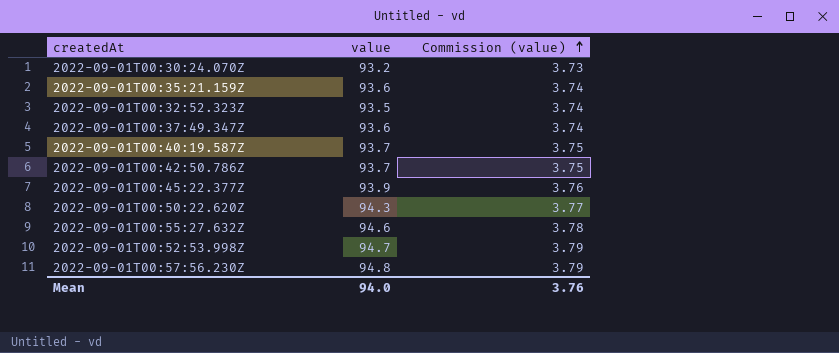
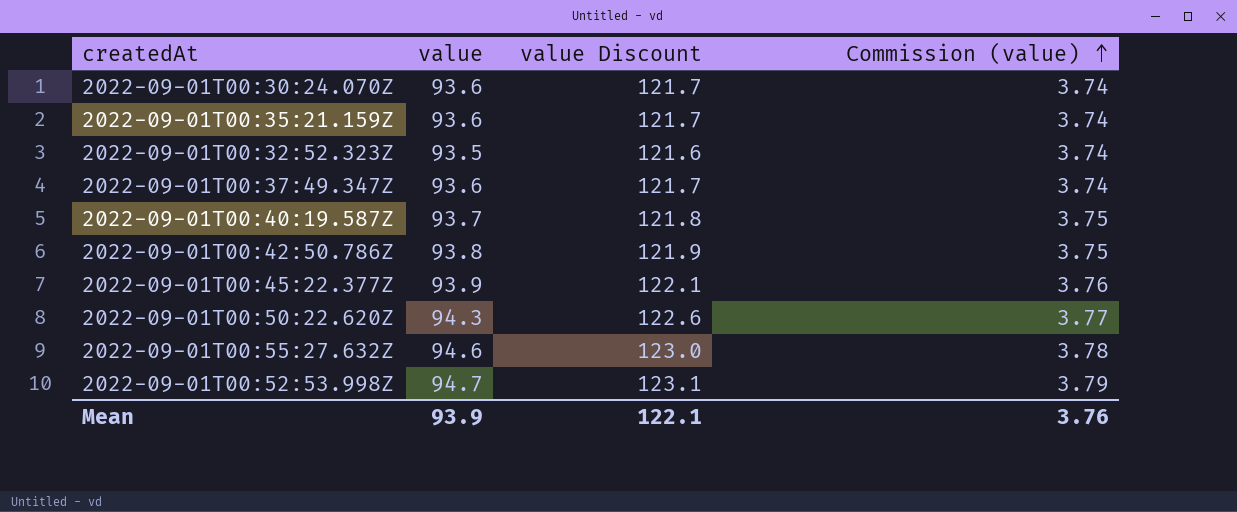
column value Discount | formula: none -> [value] * 1.3
row 2022-09-01T00:57:56.230Z: 94.8 | 3.79 -> none
2022-09-01T00:30:24.070Z | value: 93.2 -> 93.6
2022-09-01T00:30:24.070Z | Commission (value): 3.73 -> 3.74
2022-09-01T00:42:50.786Z | value: 93.7 -> 93.8
Mean | value: 94.0 -> 93.9

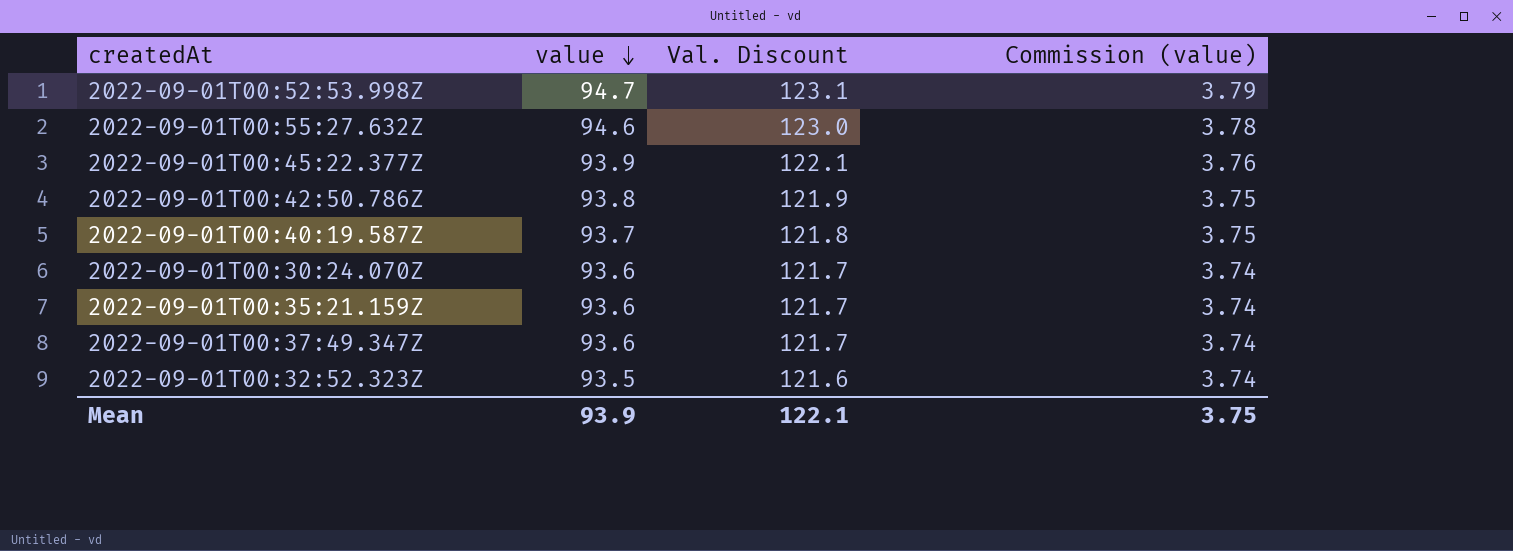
row order: Commission (value) ascending -> value descending
column name: value Discount -> Val. Discount
row 2022-09-01T00:50:22.620Z: 94.3 | 122.6 | 3.77 -> none
Mean | Commission (value): 3.76 -> 3.75

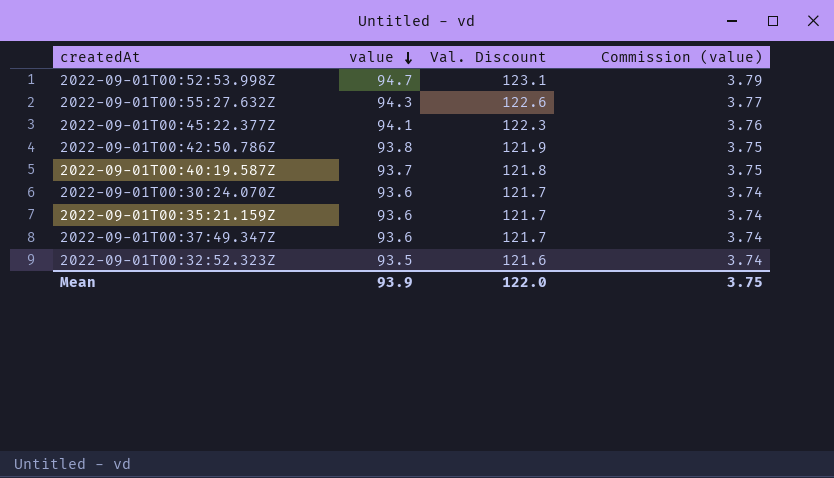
2022-09-01T00:55:27.632Z | value: 94.6 -> 94.3
2022-09-01T00:55:27.632Z | Val. Discount: 123.0 -> 122.6
2022-09-01T00:55:27.632Z | Commission (value): 3.78 -> 3.77
2022-09-01T00:45:22.377Z | value: 93.9 -> 94.1
2022-09-01T00:45:22.377Z | Val. Discount: 122.1 -> 122.3
Mean | Val. Discount: 122.1 -> 122.0

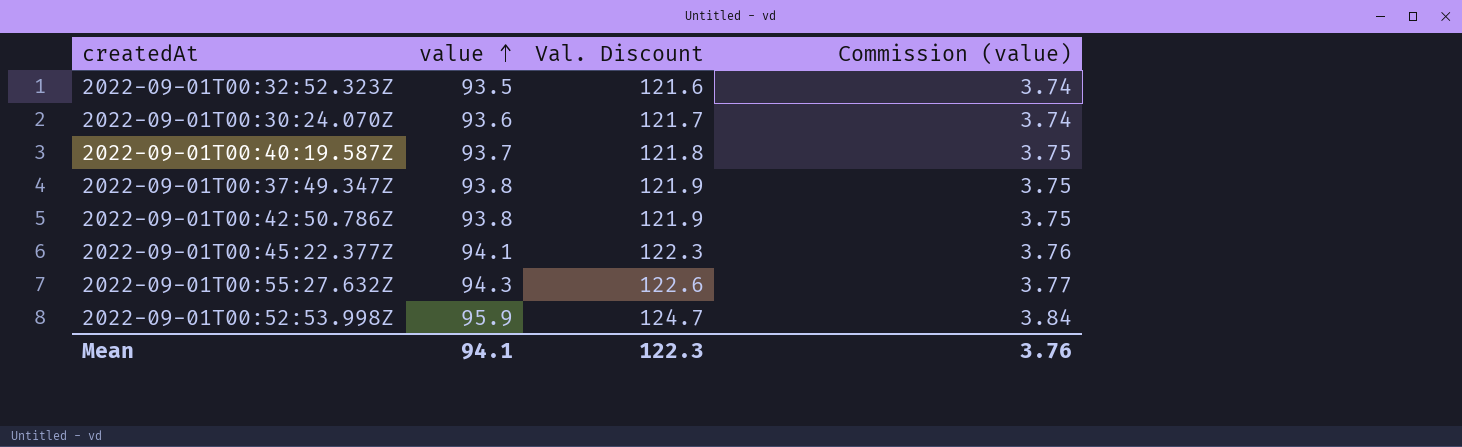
row order: value descending -> value ascending
row 2022-09-01T00:35:21.159Z: 93.6 | 121.7 | 3.74 -> none
2022-09-01T00:37:49.347Z | value: 93.6 -> 93.8
2022-09-01T00:37:49.347Z | Val. Discount: 121.7 -> 121.9
2022-09-01T00:37:49.347Z | Commission (value): 3.74 -> 3.75
2022-09-01T00:52:53.998Z | value: 94.7 -> 95.9
2022-09-01T00:52:53.998Z | Val. Discount: 123.1 -> 124.7
2022-09-01T00:52:53.998Z | Commission (value): 3.79 -> 3.84
Mean | value: 93.9 -> 94.1
Mean | Val. Discount: 122.0 -> 122.3
Mean | Commission (value): 3.75 -> 3.76

